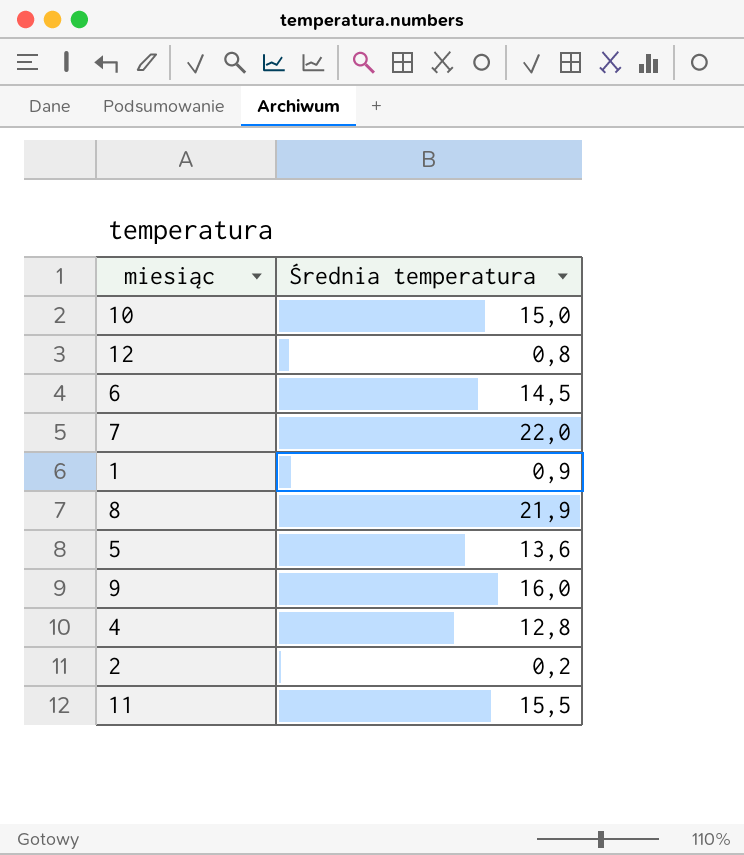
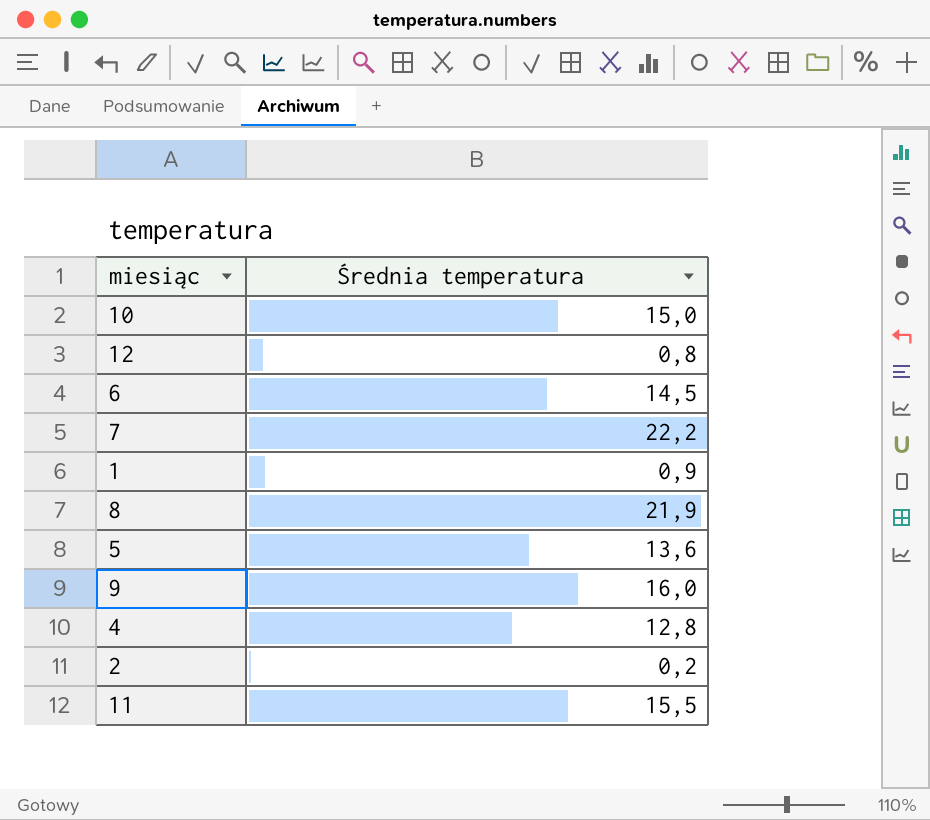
7 | Średnia temperatura: 22,0 -> 22,2

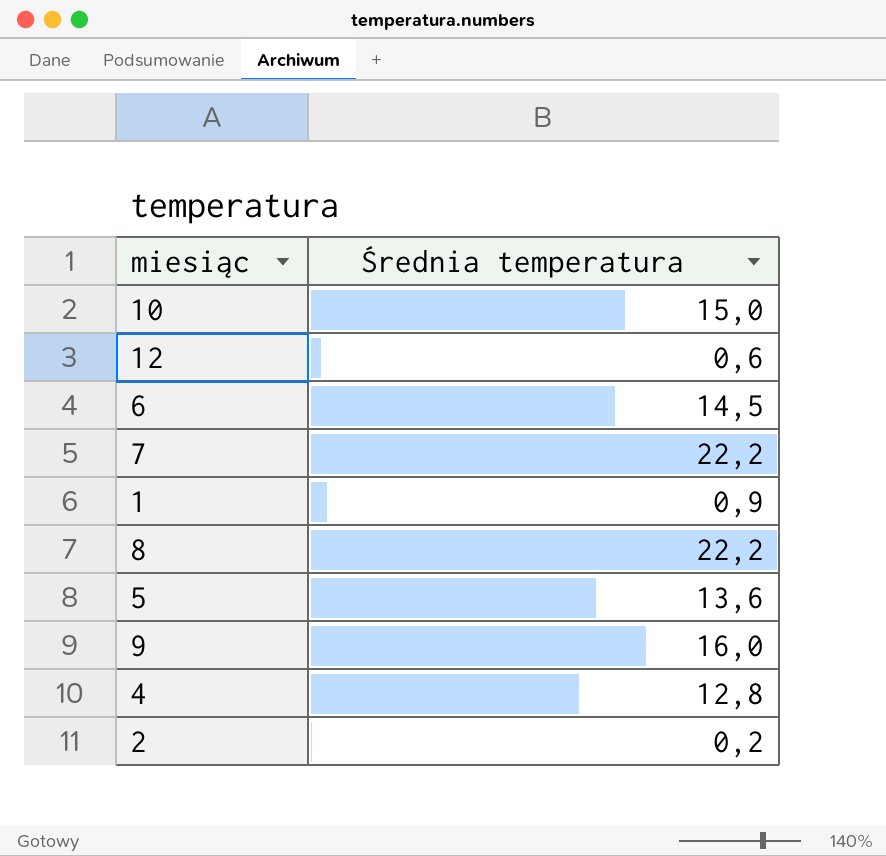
row 11: 15,5 -> none
12 | Średnia temperatura: 0,8 -> 0,6
8 | Średnia temperatura: 21,9 -> 22,2

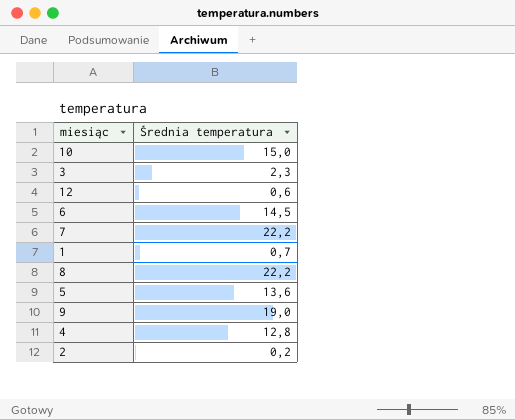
row 3: none -> 2,3
1 | Średnia temperatura: 0,9 -> 0,7
9 | Średnia temperatura: 16,0 -> 19,0

